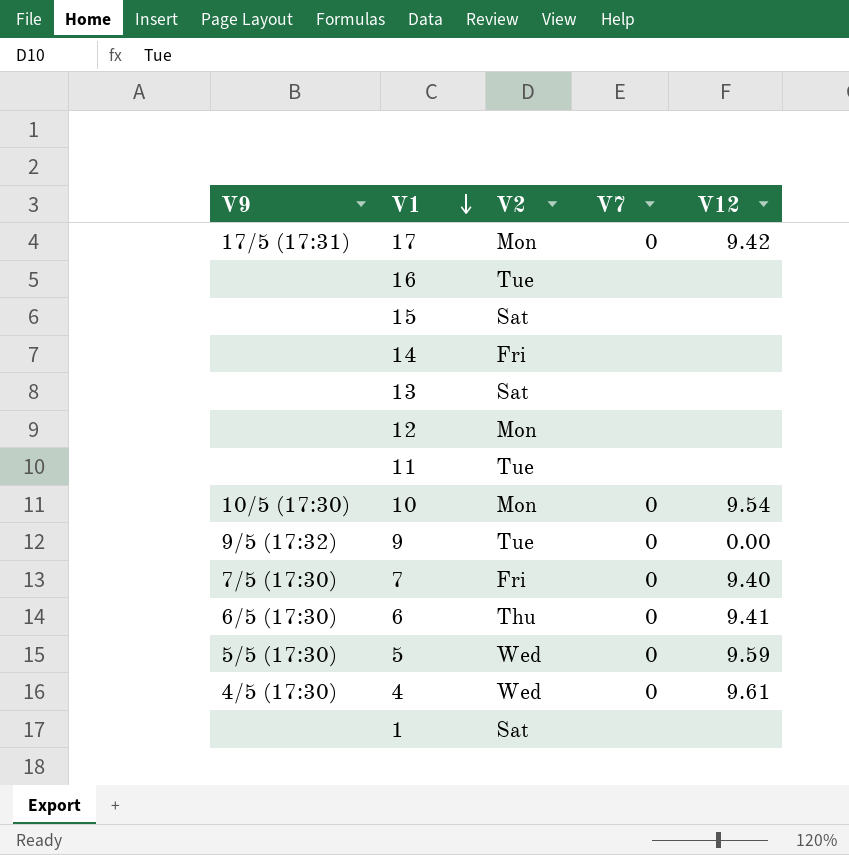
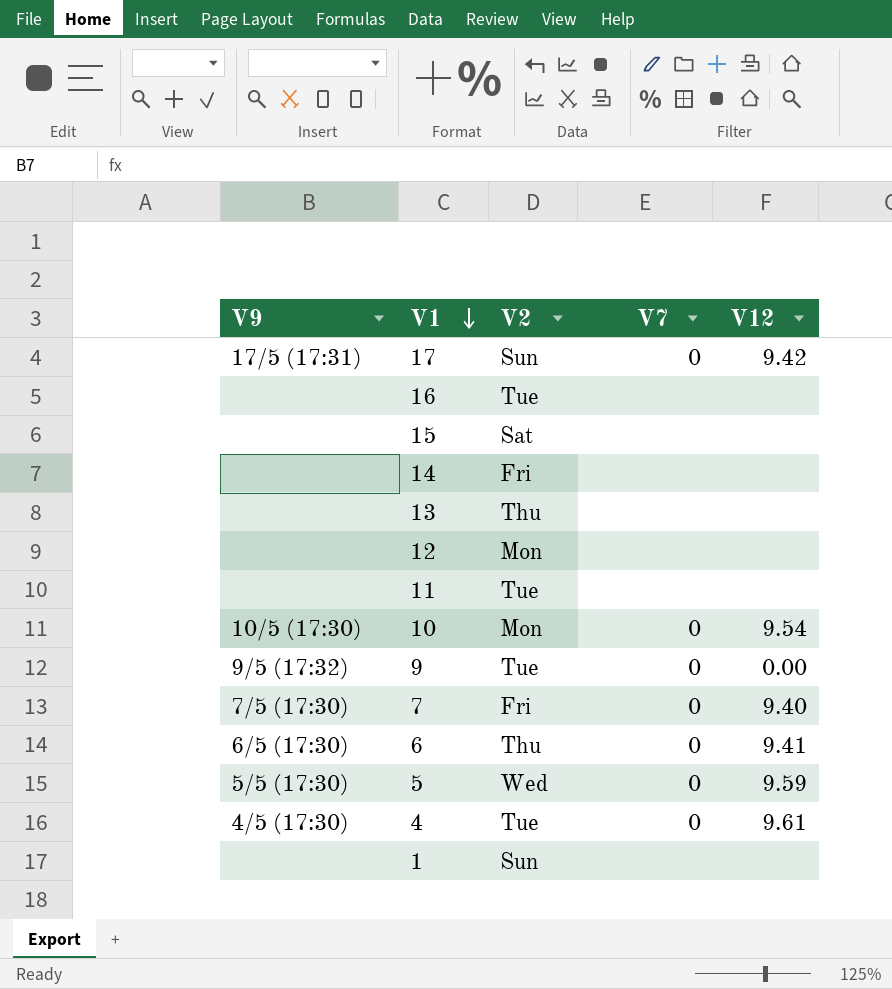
17 | V2: Mon -> Sun
13 | V2: Sat -> Thu
4 | V2: Wed -> Tue
1 | V2: Sat -> Sun

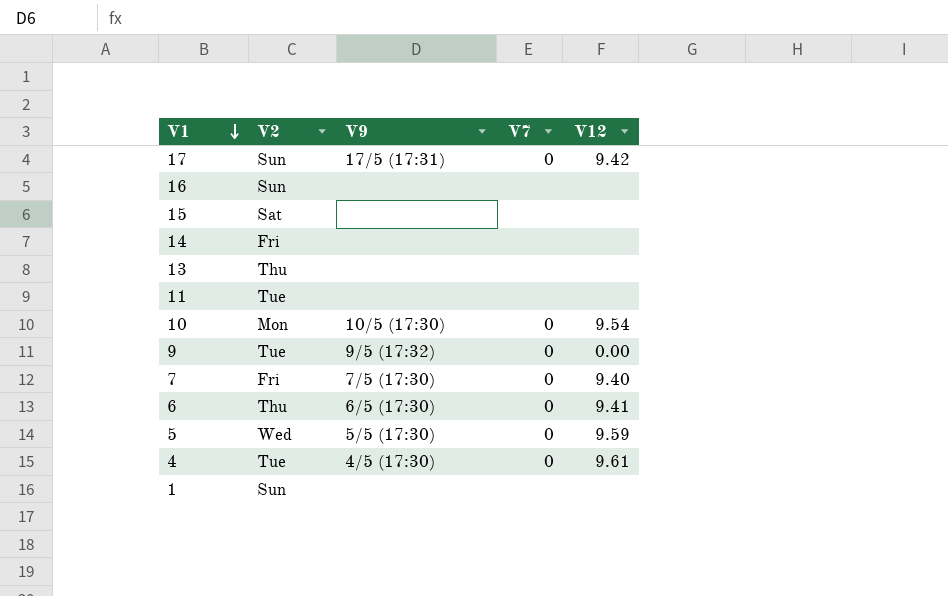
column V9 | position: 1 -> 3
row 12: none | Mon | none | none -> none
16 | V2: Tue -> Sun

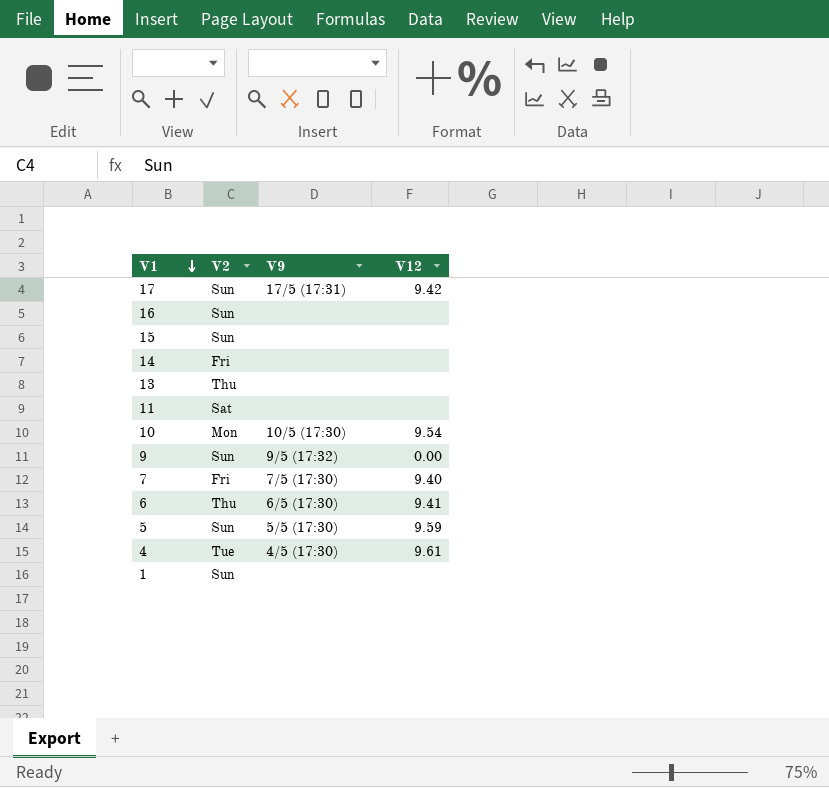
column V7 | position: 4 -> none
15 | V2: Sat -> Sun
11 | V2: Tue -> Sat
9 | V2: Tue -> Sun
5 | V2: Wed -> Sun

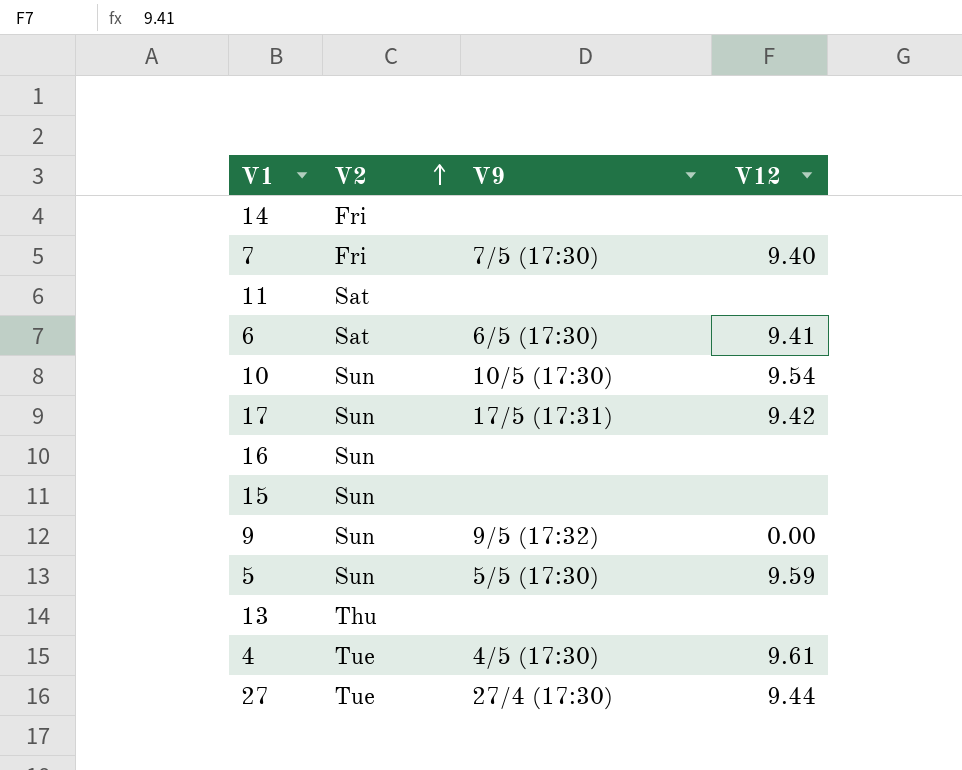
row order: V1 descending -> V2 ascending
row 1: Sun | none | none -> none
6 | V2: Thu -> Sat
10 | V2: Mon -> Sun
row 27: none -> Tue | 27/4 (17:30) | 9.44

